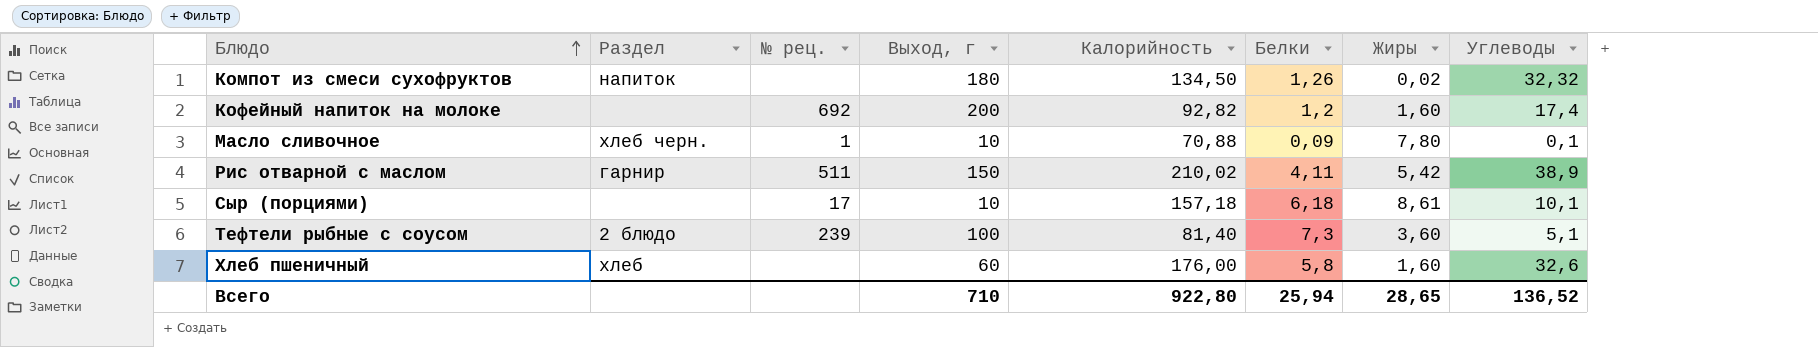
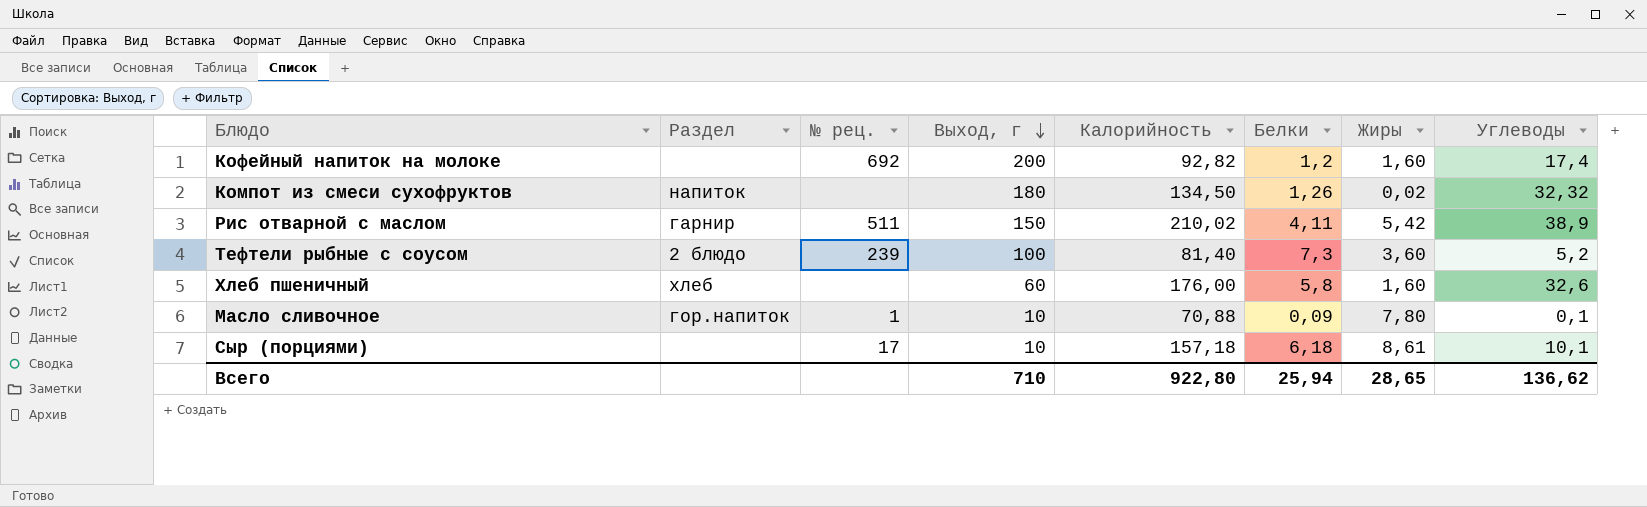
row order: Блюдо ascending -> Выход, г descending
Тефтели рыбные с соусом | Углеводы: 5,1 -> 5,2
Масло сливочное | Раздел: хлеб черн. -> гор.напиток
Всего | Углеводы: 136,52 -> 136,62

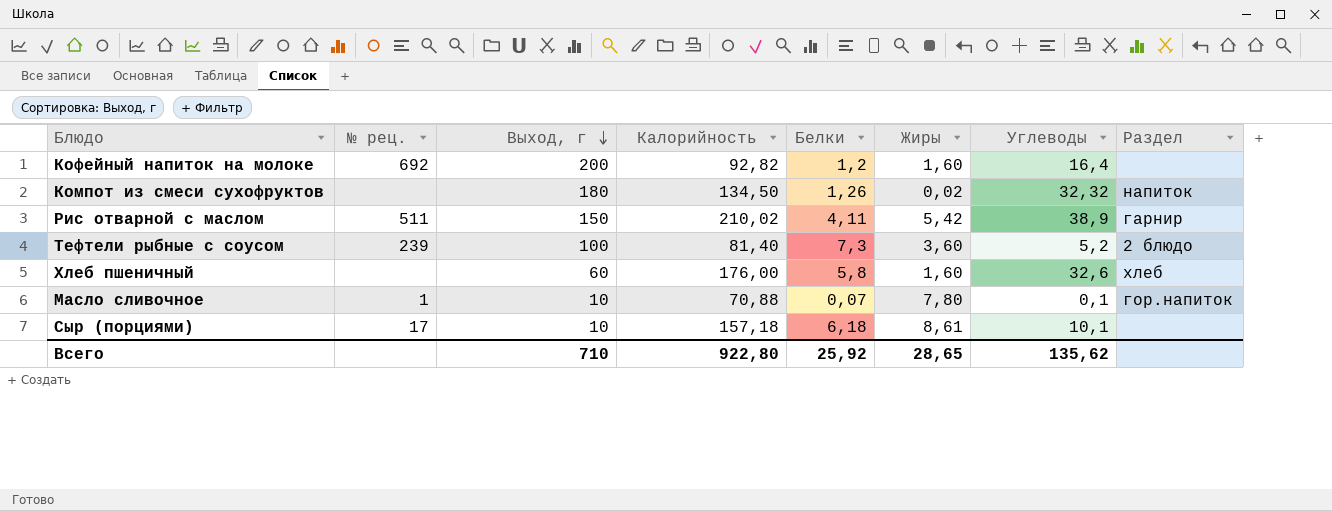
column Раздел | position: 2 -> 8
Кофейный напиток на молоке | Углеводы: 17,4 -> 16,4
Масло сливочное | Белки: 0,09 -> 0,07
Всего | Белки: 25,94 -> 25,92
Всего | Углеводы: 136,62 -> 135,62

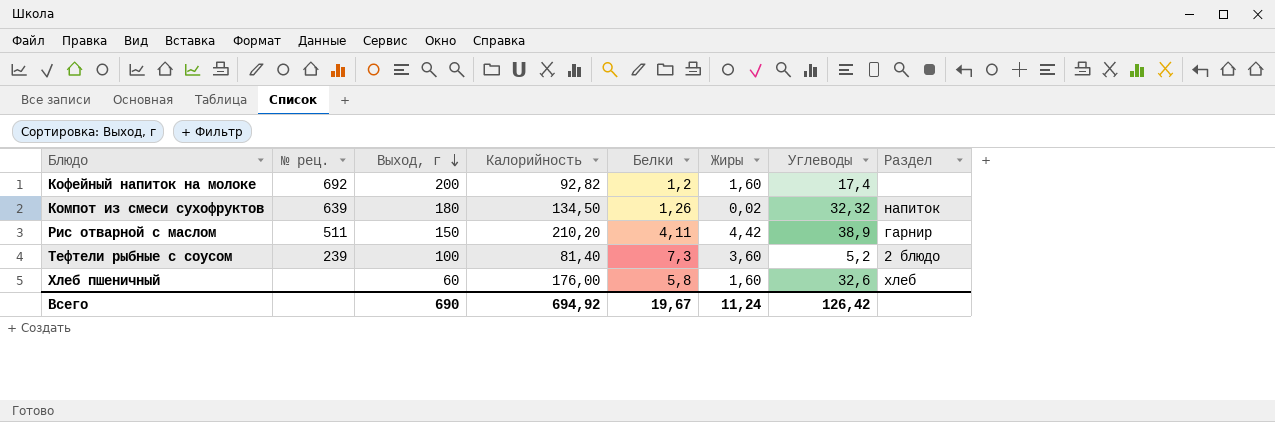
row Масло сливочное: 1 | 10 | 70,88 | 0,07 | 7,80 | 0,1 | гор.напиток -> none
row Сыр (порциями): 17 | 10 | 157,18 | 6,18 | 8,61 | 10,1 | none -> none
Кофейный напиток на молоке | Углеводы: 16,4 -> 17,4
Компот из смеси сухофруктов | № рец.: none -> 639
Рис отварной с маслом | Калорийность: 210,02 -> 210,20
Рис отварной с маслом | Жиры: 5,42 -> 4,42
Всего | Выход, г: 710 -> 690
Всего | Калорийность: 922,80 -> 694,92
Всего | Белки: 25,92 -> 19,67
Всего | Жиры: 28,65 -> 11,24
Всего | Углеводы: 135,62 -> 126,42

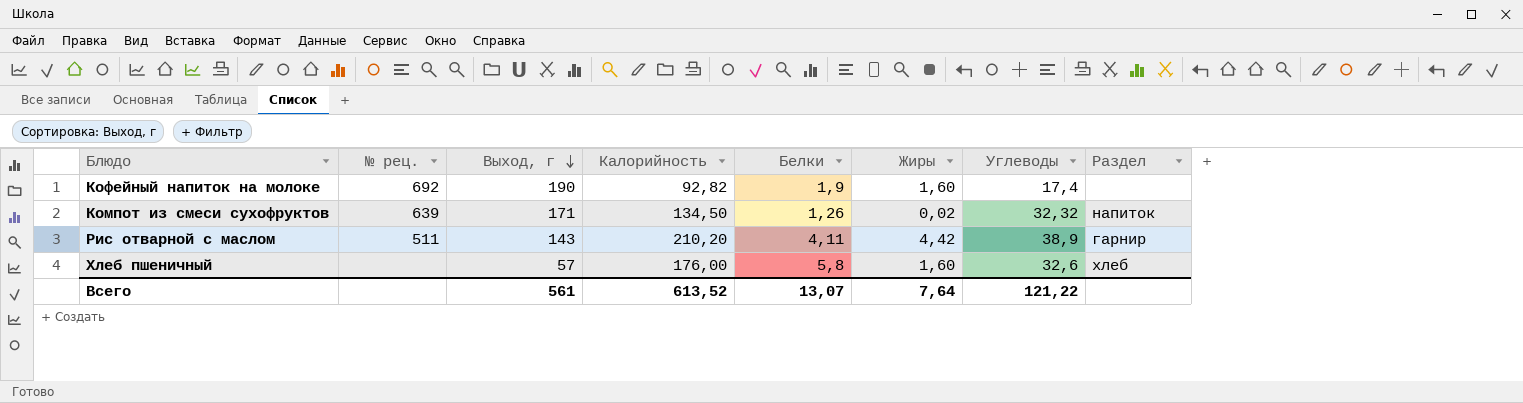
row Тефтели рыбные с соусом: 239 | 100 | 81,40 | 7,3 | 3,60 | 5,2 | 2 блюдо -> none
Кофейный напиток на молоке | Выход, г: 200 -> 190
Кофейный напиток на молоке | Белки: 1,2 -> 1,9
Компот из смеси сухофруктов | Выход, г: 180 -> 171
Рис отварной с маслом | Выход, г: 150 -> 143
Хлеб пшеничный | Выход, г: 60 -> 57
Всего | Выход, г: 690 -> 561
Всего | Калорийность: 694,92 -> 613,52
Всего | Белки: 19,67 -> 13,07
Всего | Жиры: 11,24 -> 7,64
Всего | Углеводы: 126,42 -> 121,22

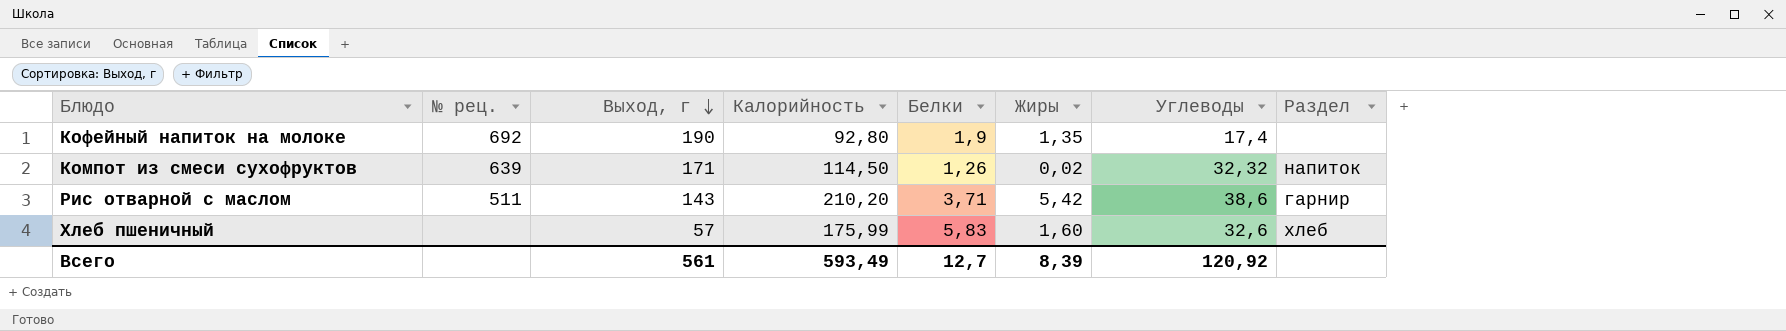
Кофейный напиток на молоке | Калорийность: 92,82 -> 92,80
Кофейный напиток на молоке | Жиры: 1,60 -> 1,35
Компот из смеси сухофруктов | Калорийность: 134,50 -> 114,50
Рис отварной с маслом | Белки: 4,11 -> 3,71
Рис отварной с маслом | Жиры: 4,42 -> 5,42
Рис отварной с маслом | Углеводы: 38,9 -> 38,6
Хлеб пшеничный | Калорийность: 176,00 -> 175,99
Хлеб пшеничный | Белки: 5,8 -> 5,83
Всего | Калорийность: 613,52 -> 593,49
Всего | Белки: 13,07 -> 12,7
Всего | Жиры: 7,64 -> 8,39
Всего | Углеводы: 121,22 -> 120,92

